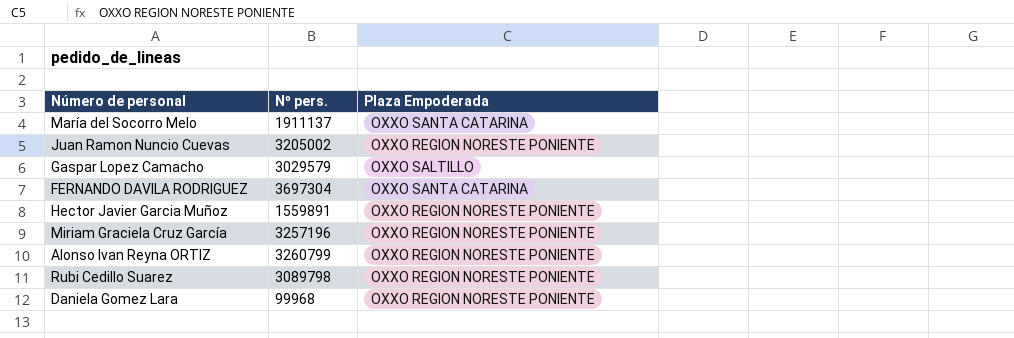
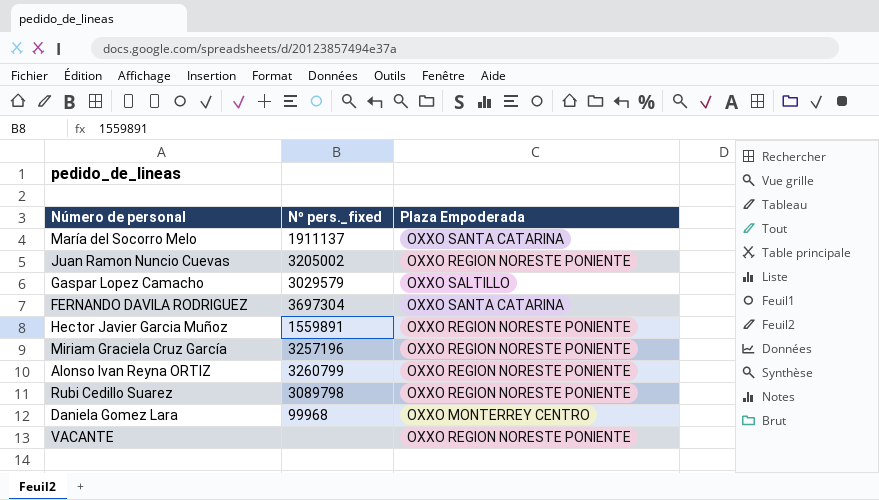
column name: Nº pers. -> Nº pers._fixed
Daniela Gomez Lara | Plaza Empoderada: OXXO REGION NORESTE PONIENTE -> OXXO MONTERREY CENTRO
row VACANTE: none -> none | OXXO REGION NORESTE PONIENTE

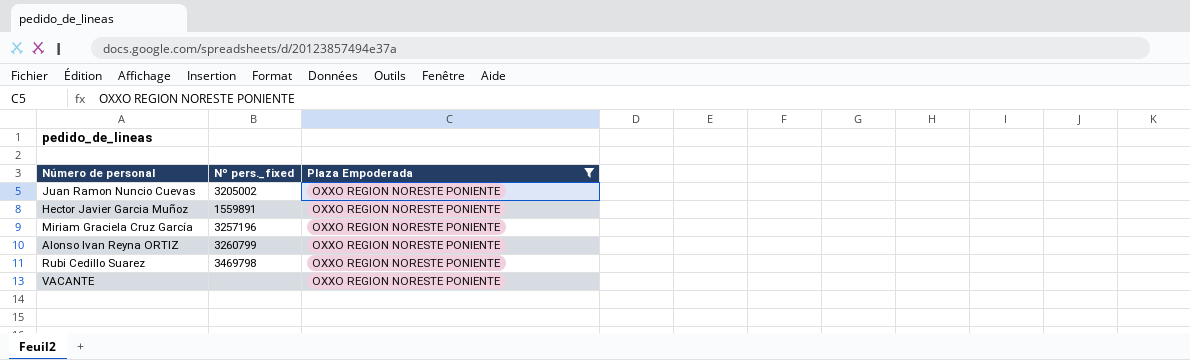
filter: none -> Plaza Empoderada = OXXO REGION NORESTE PONIENTE
Rubi Cedillo Suarez | Nº pers._fixed: 3089798 -> 3469798

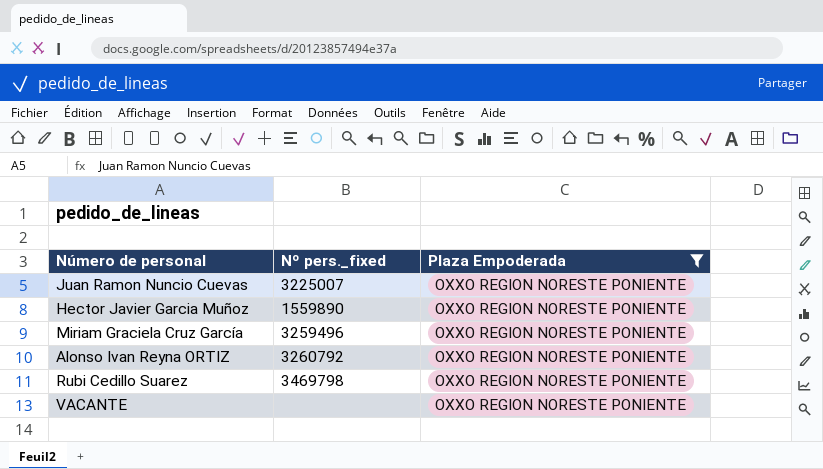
Juan Ramon Nuncio Cuevas | Nº pers._fixed: 3205002 -> 3225007
Hector Javier Garcia Muñoz | Nº pers._fixed: 1559891 -> 1559890
Miriam Graciela Cruz García | Nº pers._fixed: 3257196 -> 3259496
Alonso Ivan Reyna ORTIZ | Nº pers._fixed: 3260799 -> 3260792

